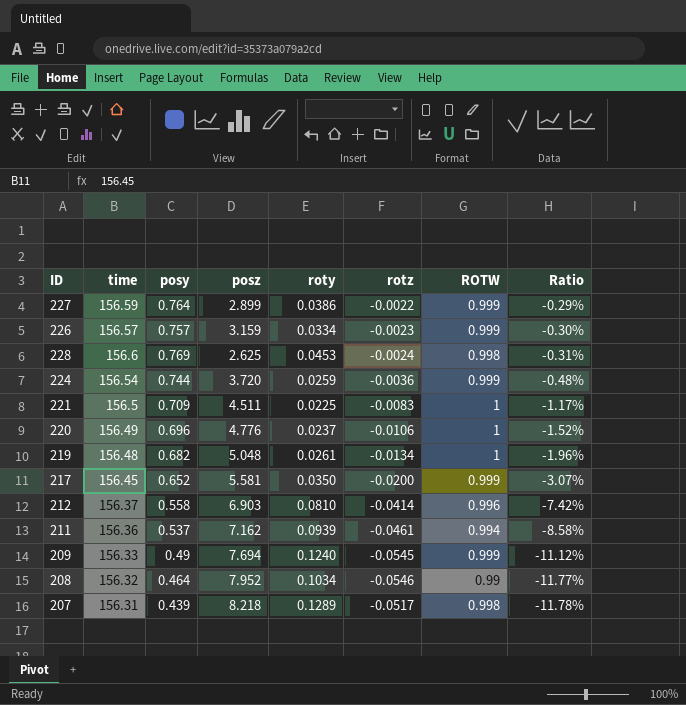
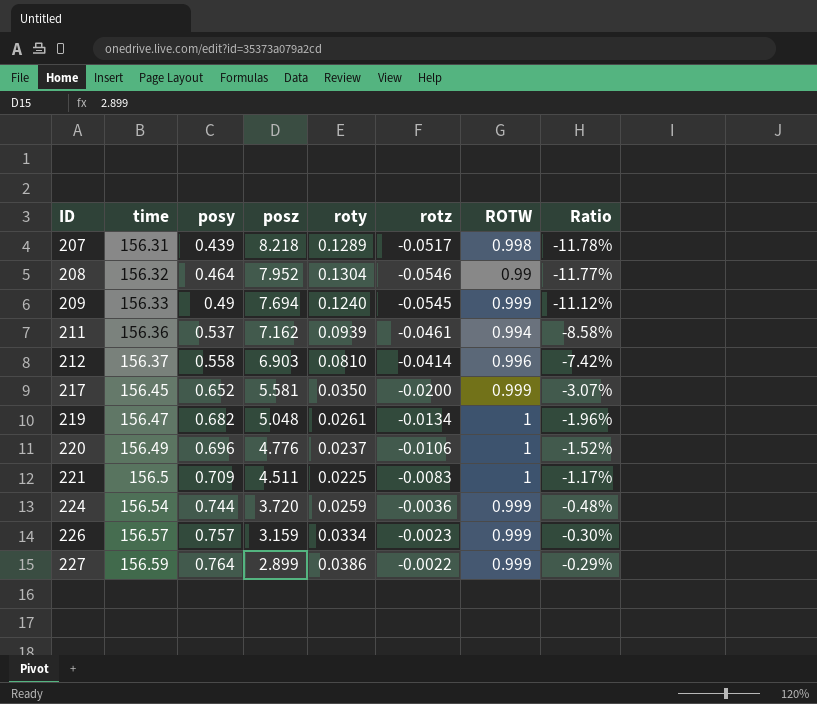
row order: Ratio descending -> ID ascending
row 228: 156.6 | 0.769 | 2.625 | 0.0453 | -0.0024 | 0.998 | -0.31% -> none
208 | roty: 0.1034 -> 0.1304
219 | time: 156.48 -> 156.47

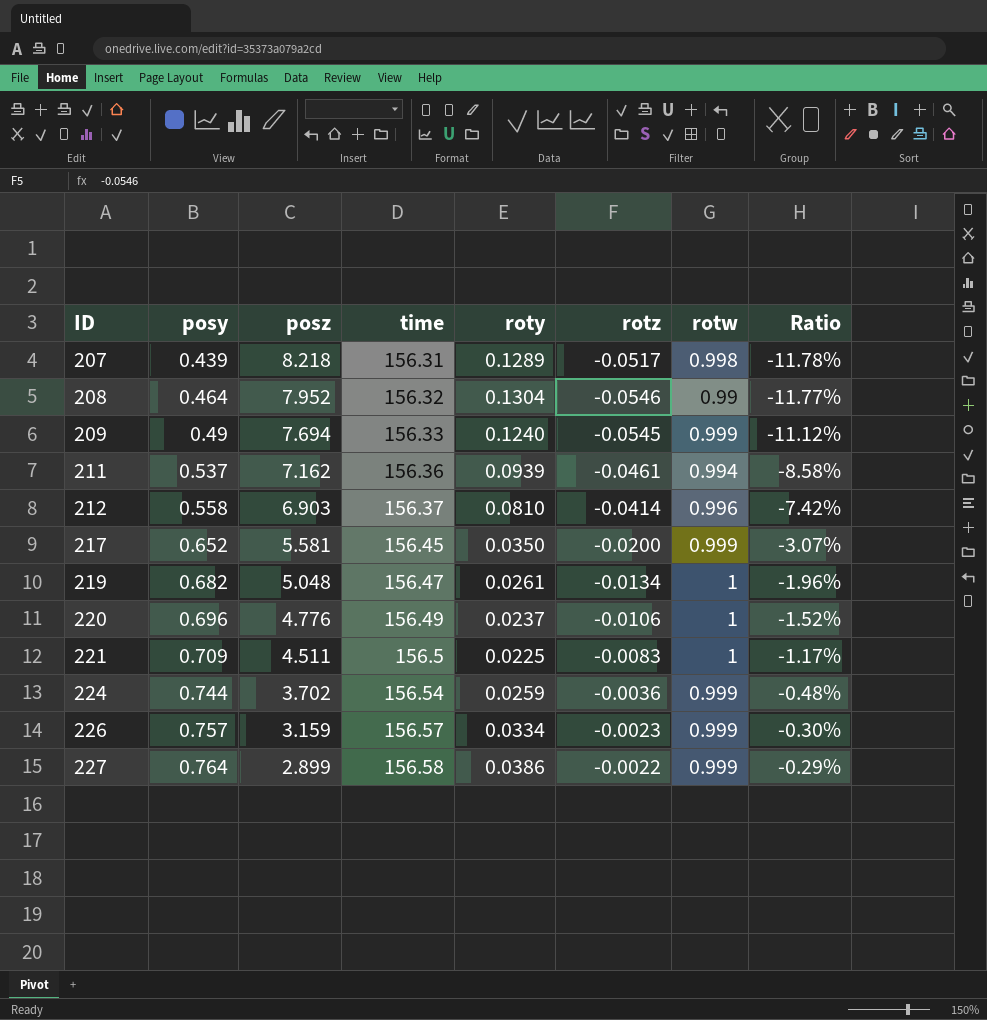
column time | position: 2 -> 4
column name: ROTW -> rotw
224 | posz: 3.720 -> 3.702
227 | time: 156.59 -> 156.58

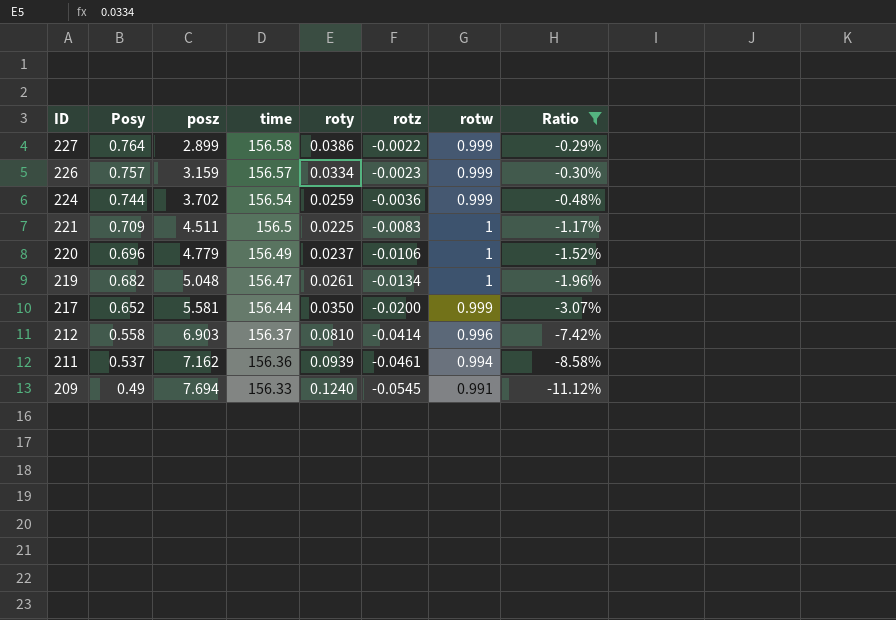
filter: none -> Ratio >= -11.12%
row order: ID ascending -> ID descending
column name: posy -> Posy
220 | posz: 4.776 -> 4.779
217 | time: 156.45 -> 156.44
209 | rotw: 0.999 -> 0.991

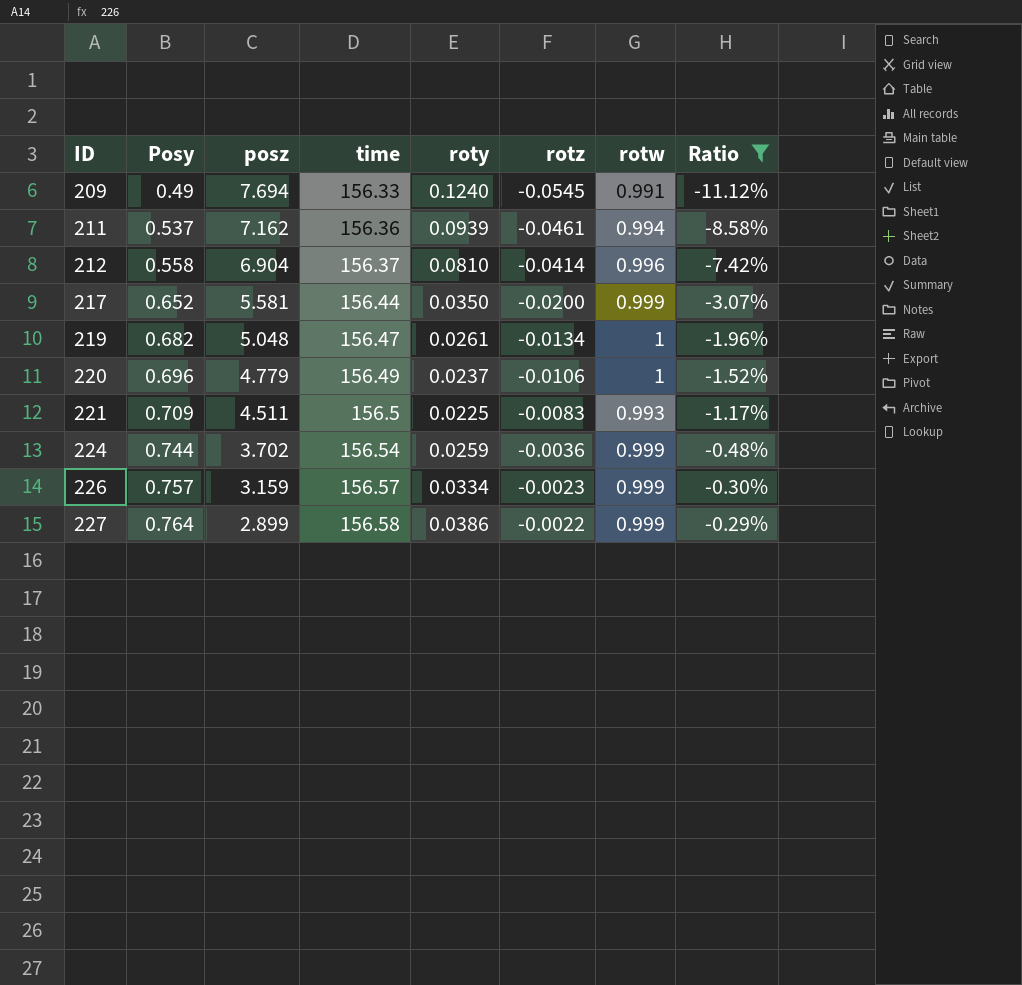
row order: ID descending -> ID ascending
212 | posz: 6.903 -> 6.904
221 | rotw: 1 -> 0.993

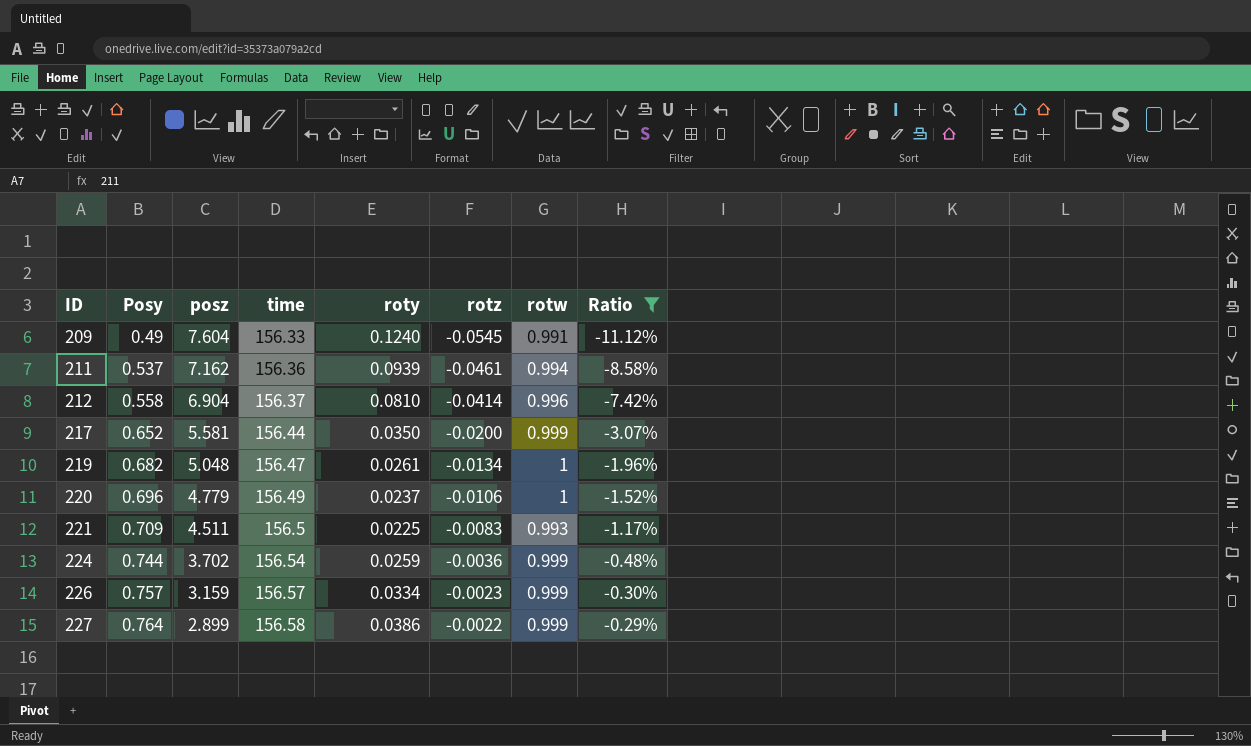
209 | posz: 7.694 -> 7.604

